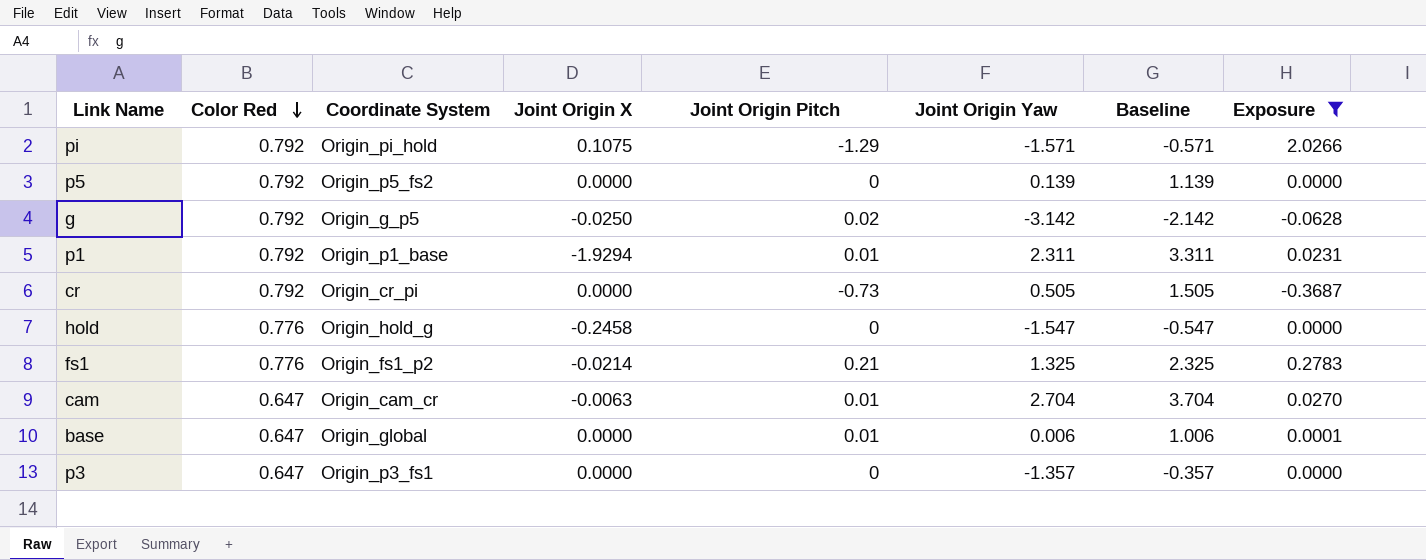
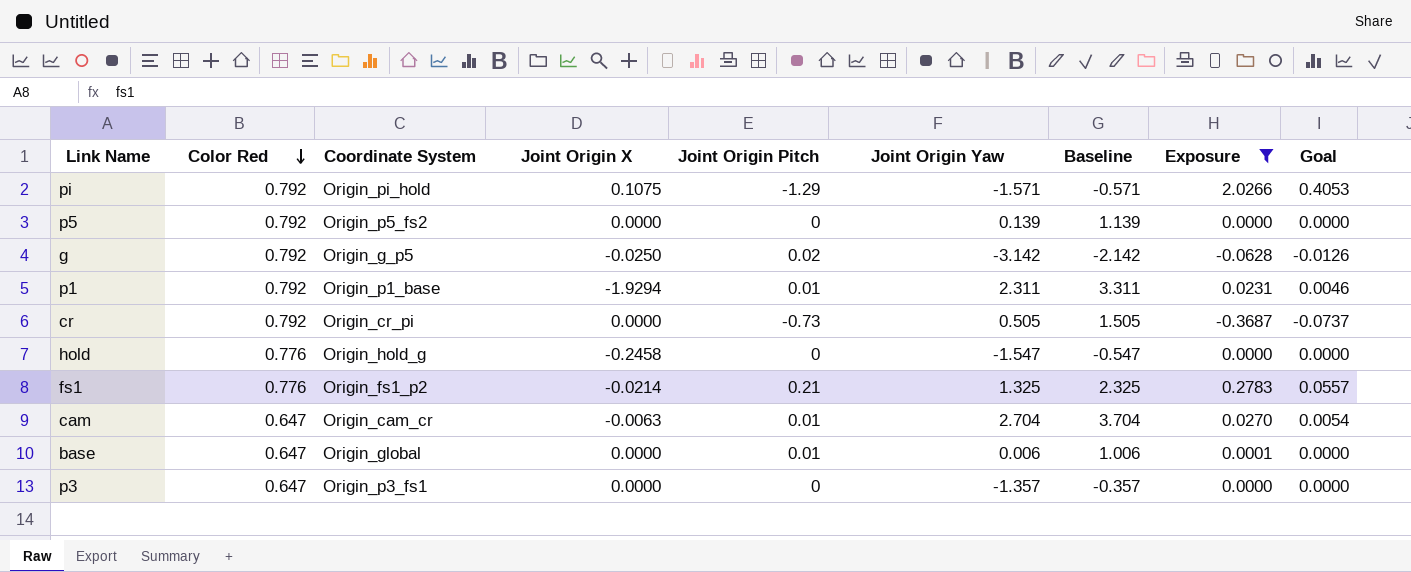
column Goal | formula: none -> [Exposure] * 0.2

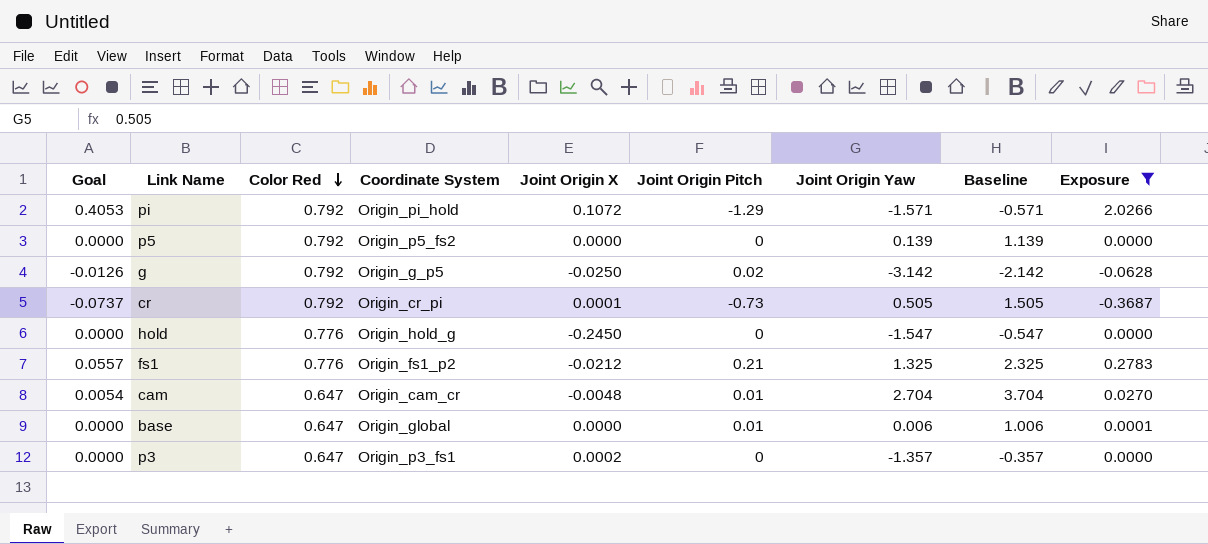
column Goal | position: 9 -> 1
row p1: 0.792 | Origin_p1_base | -1.9294 | 0.01 | 2.311 | 3.311 | 0.0231 | 0.0046 -> none
pi | Joint Origin X: 0.1075 -> 0.1072
cr | Joint Origin X: 0.0000 -> 0.0001
hold | Joint Origin X: -0.2458 -> -0.2450
fs1 | Joint Origin X: -0.0214 -> -0.0212
cam | Joint Origin X: -0.0063 -> -0.0048
p3 | Joint Origin X: 0.0000 -> 0.0002

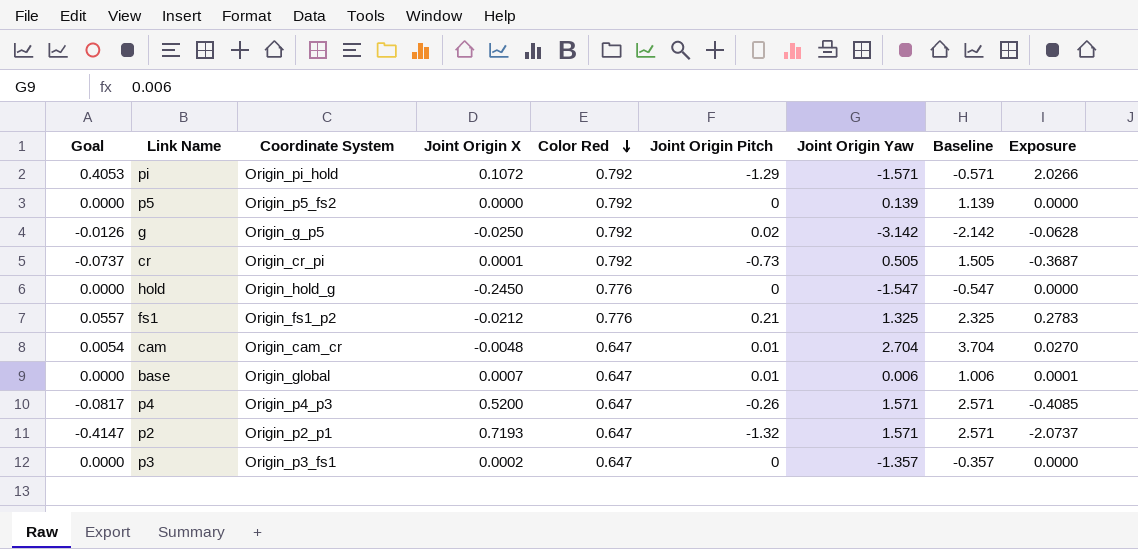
filter: Exposure >= -0.3687 -> none
column Color Red | position: 3 -> 5
base | Joint Origin X: 0.0000 -> 0.0007

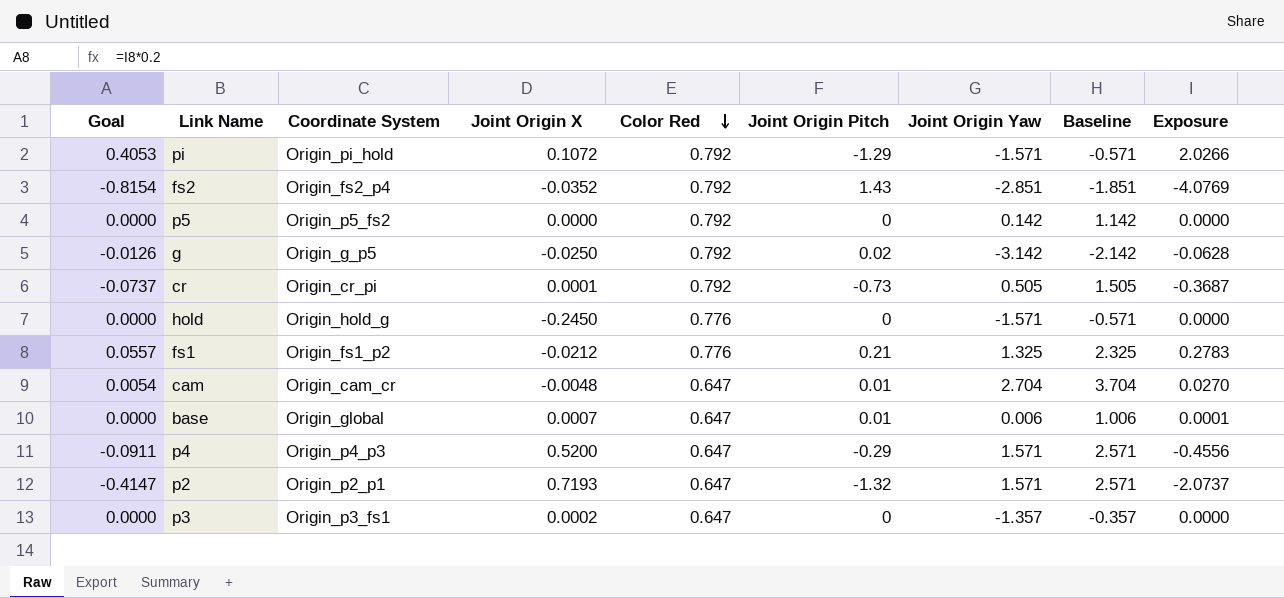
row fs2: none -> -0.8154 | Origin_fs2_p4 | -0.0352 | 0.792 | 1.43 | -2.851 | -1.851 | -4.0769
p5 | Joint Origin Yaw: 0.139 -> 0.142
p5 | Baseline: 1.139 -> 1.142
hold | Joint Origin Yaw: -1.547 -> -1.571
hold | Baseline: -0.547 -> -0.571
p4 | Goal: -0.0817 -> -0.0911
p4 | Joint Origin Pitch: -0.26 -> -0.29
p4 | Exposure: -0.4085 -> -0.4556

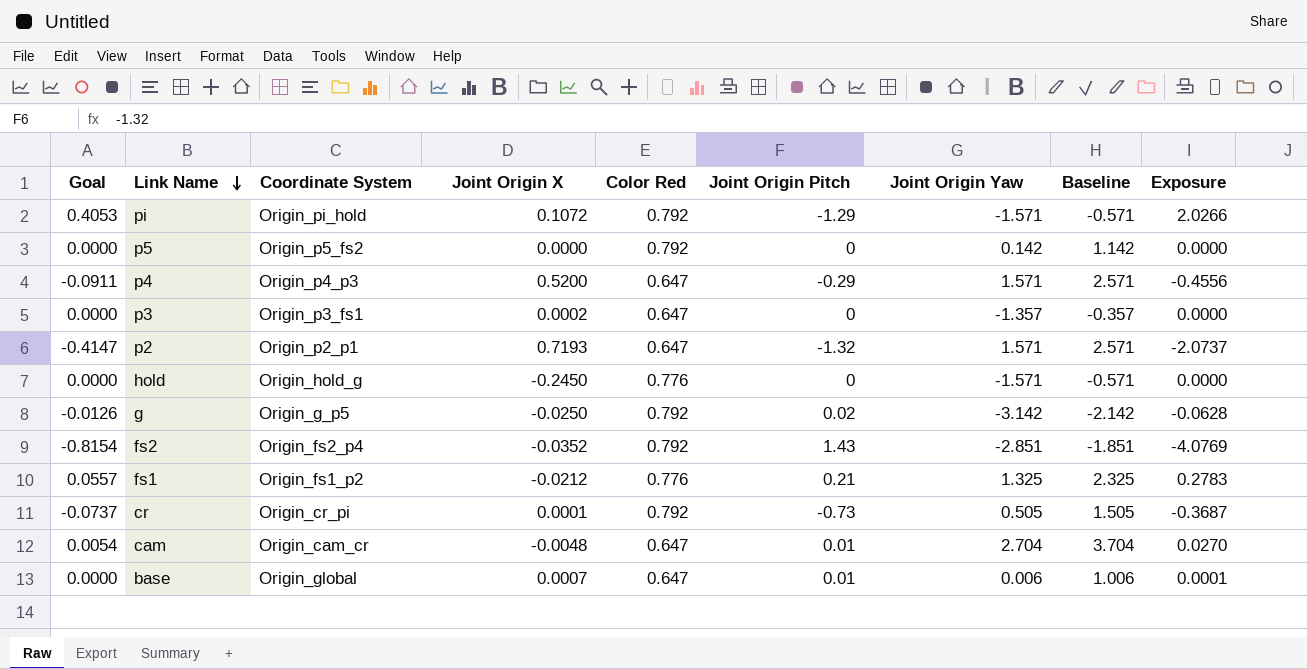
row order: Color Red descending -> Link Name descending

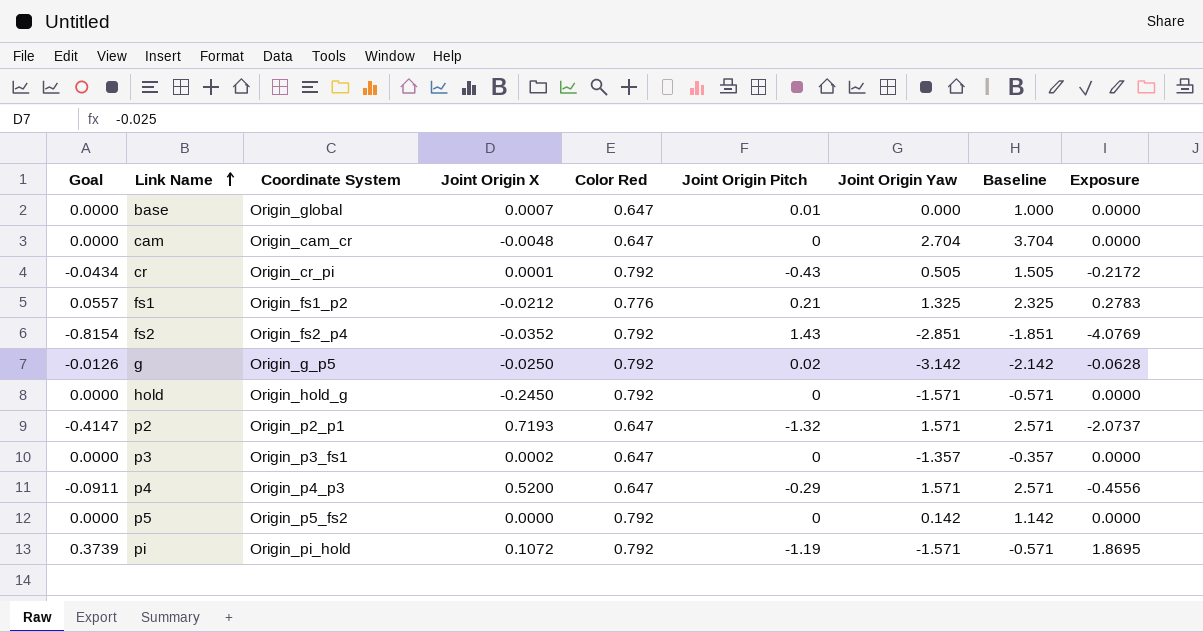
row order: Link Name descending -> Link Name ascending
base | Joint Origin Yaw: 0.006 -> 0.000
base | Baseline: 1.006 -> 1.000
base | Exposure: 0.0001 -> 0.0000
cam | Goal: 0.0054 -> 0.0000
cam | Joint Origin Pitch: 0.01 -> 0
cam | Exposure: 0.0270 -> 0.0000
cr | Goal: -0.0737 -> -0.0434
cr | Joint Origin Pitch: -0.73 -> -0.43
cr | Exposure: -0.3687 -> -0.2172
hold | Color Red: 0.776 -> 0.792
pi | Goal: 0.4053 -> 0.3739
pi | Joint Origin Pitch: -1.29 -> -1.19
pi | Exposure: 2.0266 -> 1.8695

